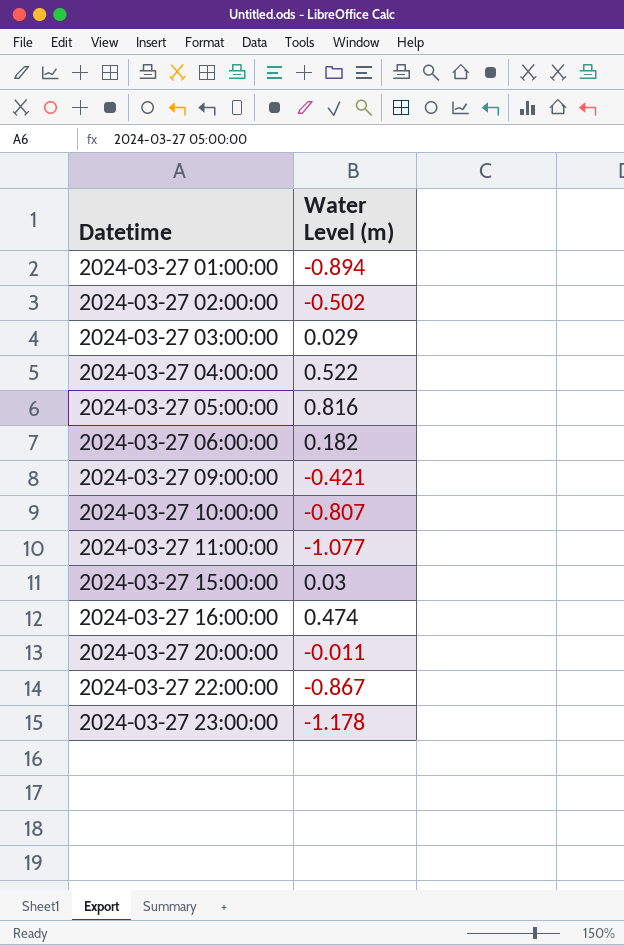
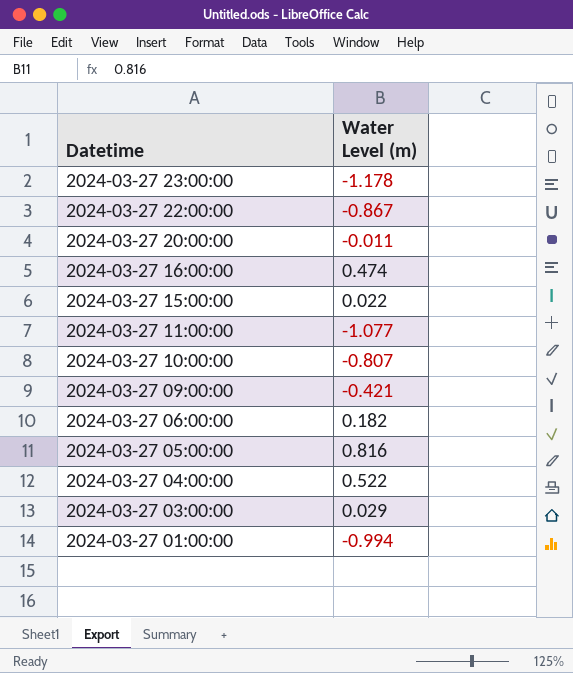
row order: Datetime ascending -> Datetime descending
row 2024-03-27 02:00:00: -0.502 -> none
2024-03-27 15:00:00 | Water Level (m): 0.03 -> 0.022
2024-03-27 01:00:00 | Water Level (m): -0.894 -> -0.994

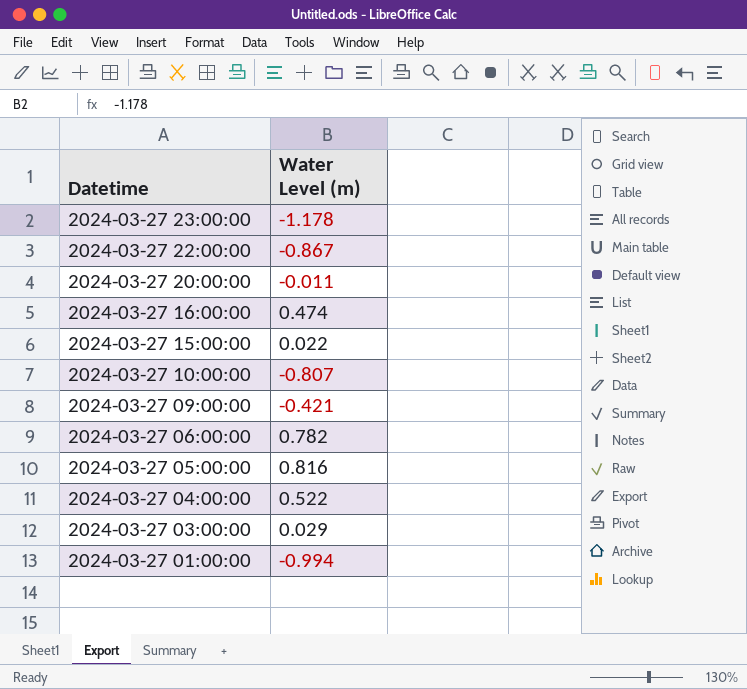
row 2024-03-27 11:00:00: -1.077 -> none
2024-03-27 06:00:00 | Water Level (m): 0.182 -> 0.782

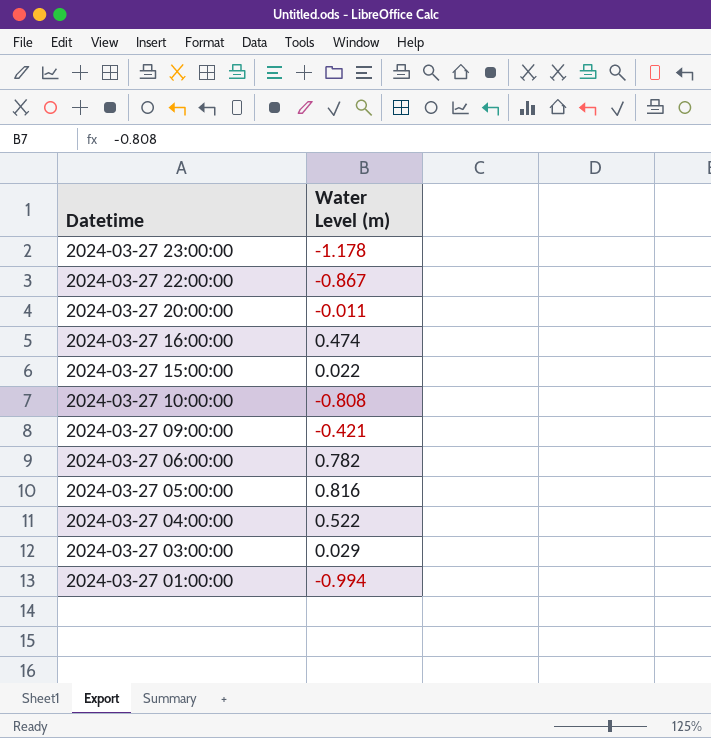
2024-03-27 10:00:00 | Water Level (m): -0.807 -> -0.808

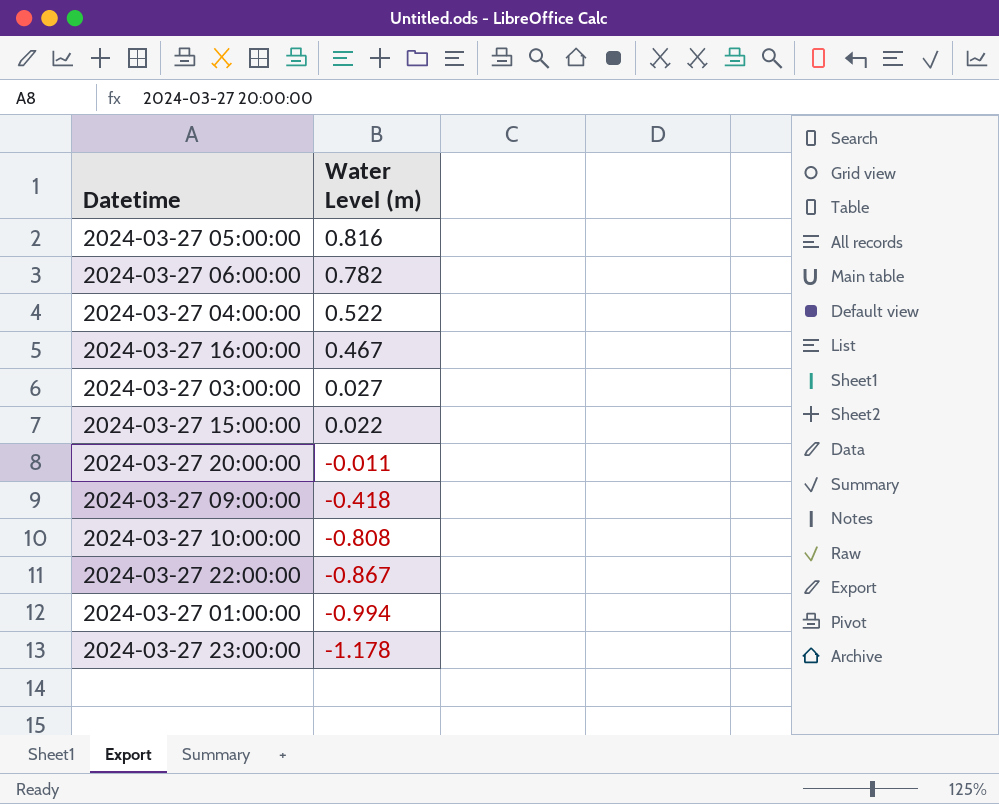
row order: Datetime descending -> Water Level (m) descending
2024-03-27 16:00:00 | Water Level (m): 0.474 -> 0.467
2024-03-27 03:00:00 | Water Level (m): 0.029 -> 0.027
2024-03-27 09:00:00 | Water Level (m): -0.421 -> -0.418

